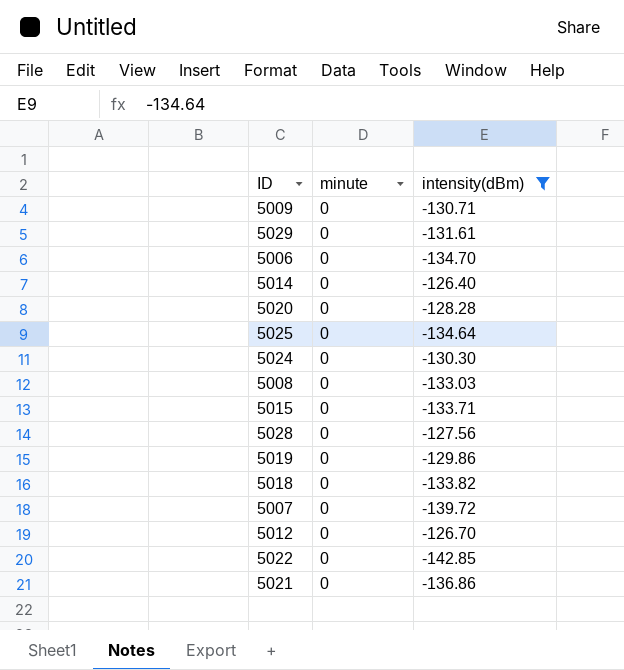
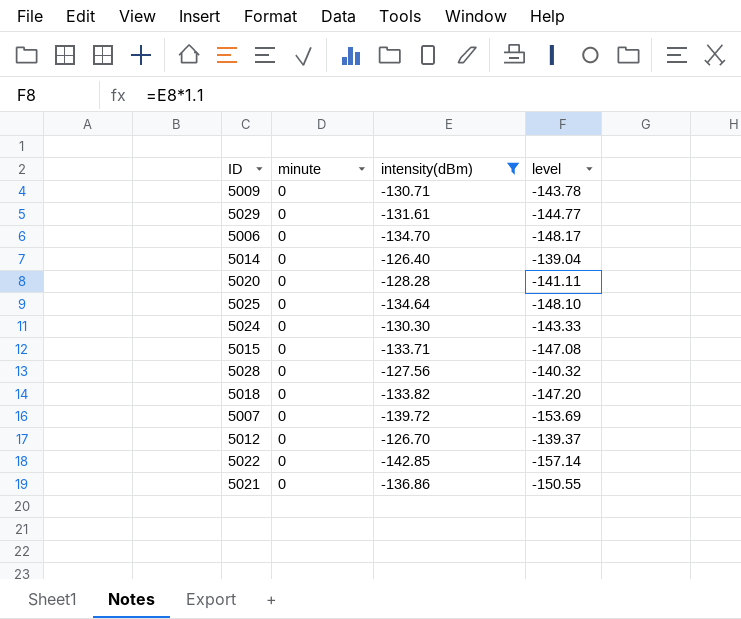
column level | formula: none -> [intensity(dBm)] * 1.1
row 5008: 0 | -133.03 -> none
row 5019: 0 | -129.86 -> none

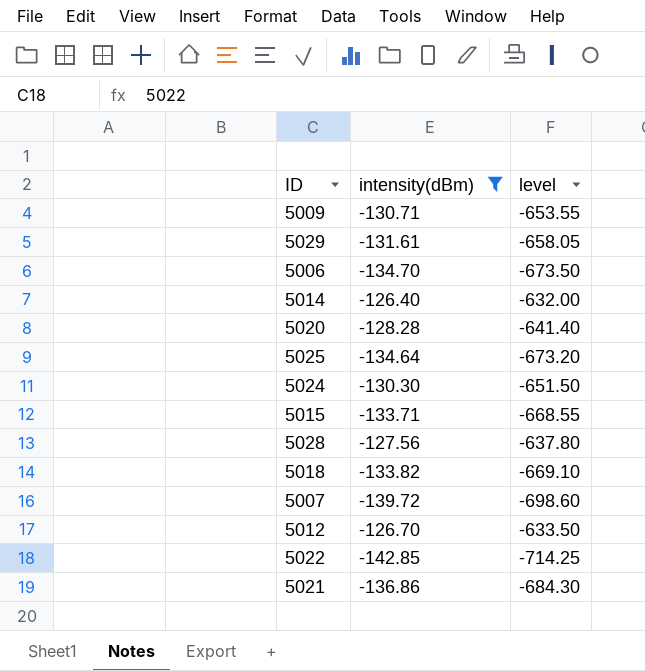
column minute | position: 2 -> none
column level | formula: [intensity(dBm)] * 1.1 -> [intensity(dBm)] * 5

